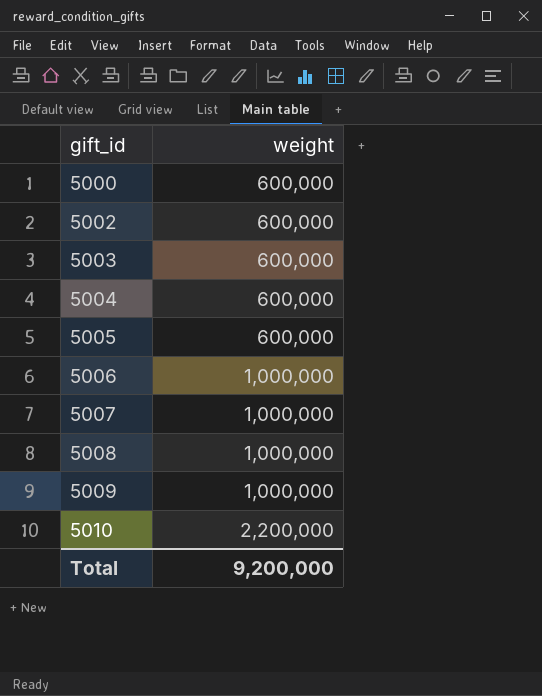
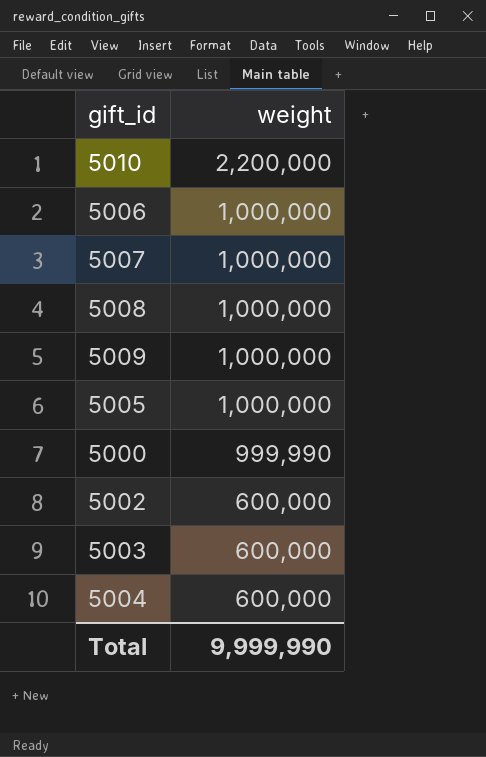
row order: gift_id ascending -> weight descending
5005 | weight: 600,000 -> 1,000,000
5000 | weight: 600,000 -> 999,990
Total | weight: 9,200,000 -> 9,999,990

